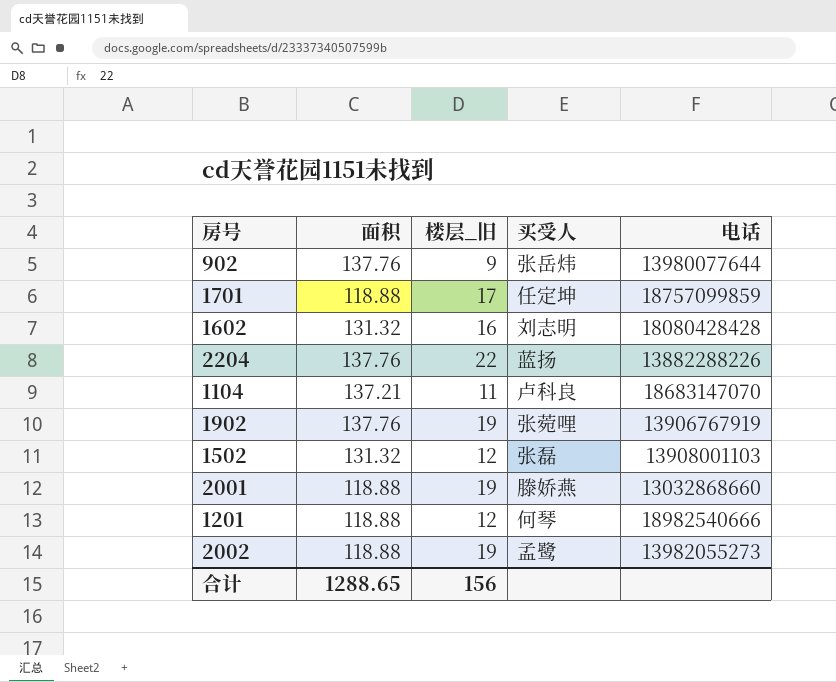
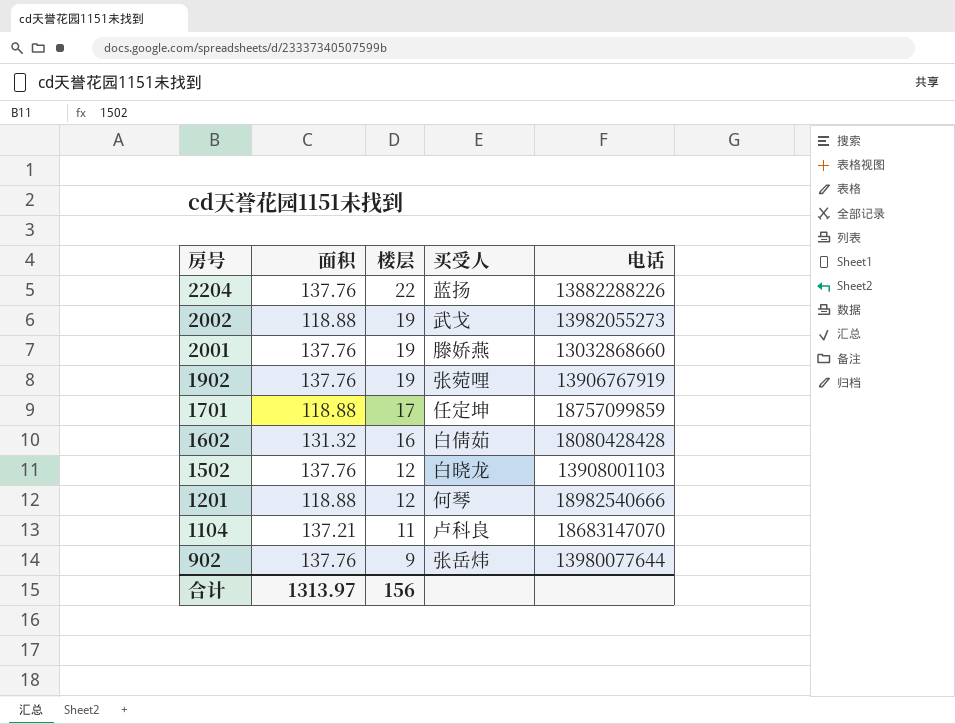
row order: none -> 房号 descending
column name: 楼层_旧 -> 楼层
2002 | 买受人: 孟鹭 -> 武戈
2001 | 面积: 118.88 -> 137.76
1602 | 买受人: 刘志明 -> 白倩茹
1502 | 面积: 131.32 -> 137.76
1502 | 买受人: 张磊 -> 白晓龙
合计 | 面积: 1288.65 -> 1313.97

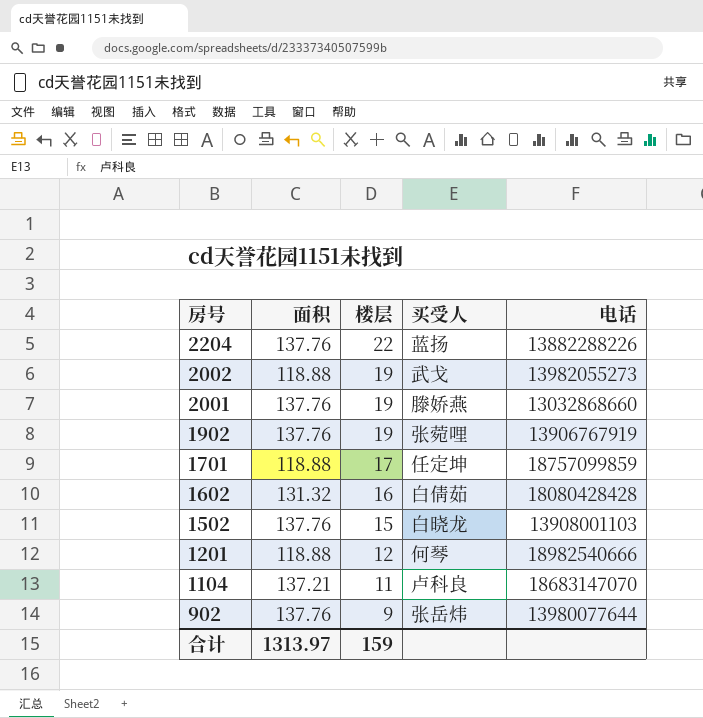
1502 | 楼层: 12 -> 15
合计 | 楼层: 156 -> 159

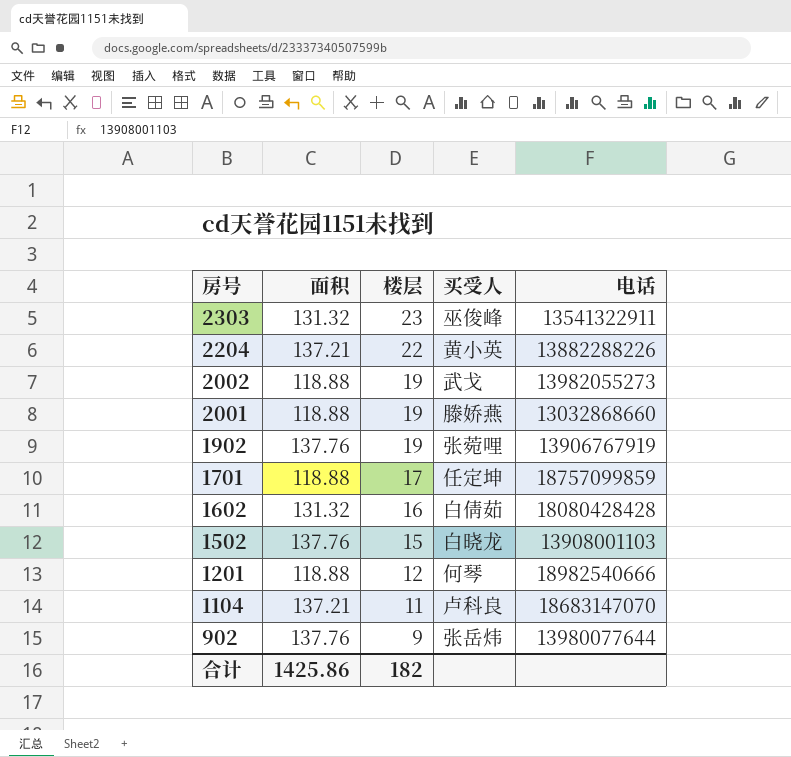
row 2303: none -> 131.32 | 23 | 巫俊峰 | 13541322911
2204 | 面积: 137.76 -> 137.21
2204 | 买受人: 蓝扬 -> 黄小英
2001 | 面积: 137.76 -> 118.88
合计 | 面积: 1313.97 -> 1425.86
合计 | 楼层: 159 -> 182

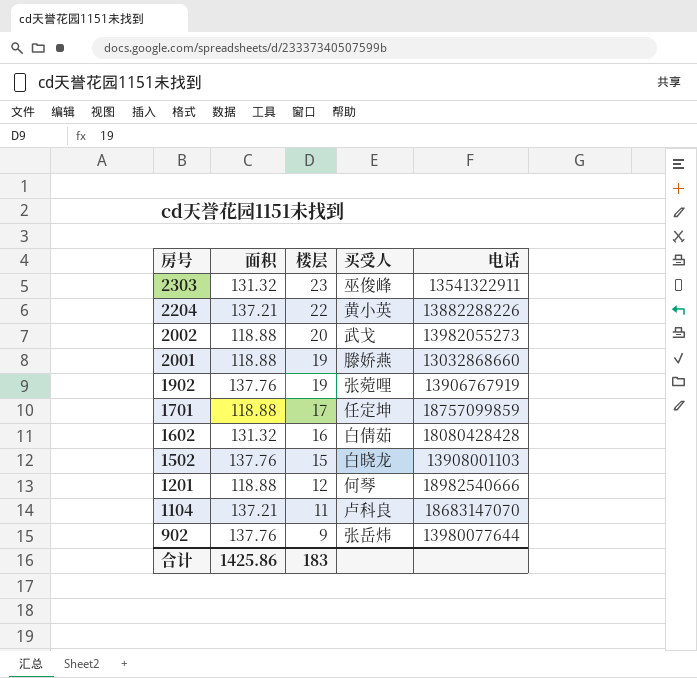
2002 | 楼层: 19 -> 20
合计 | 楼层: 182 -> 183

